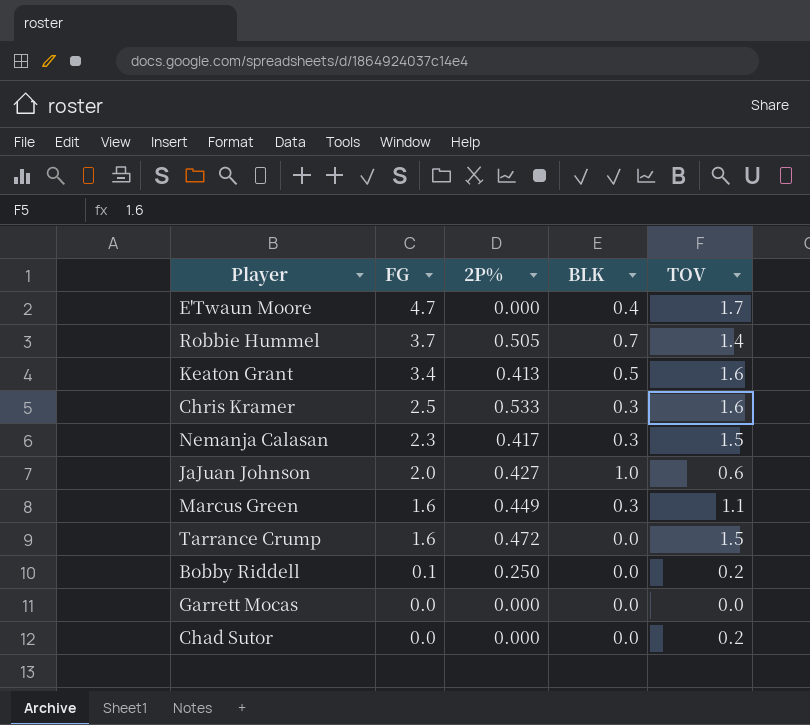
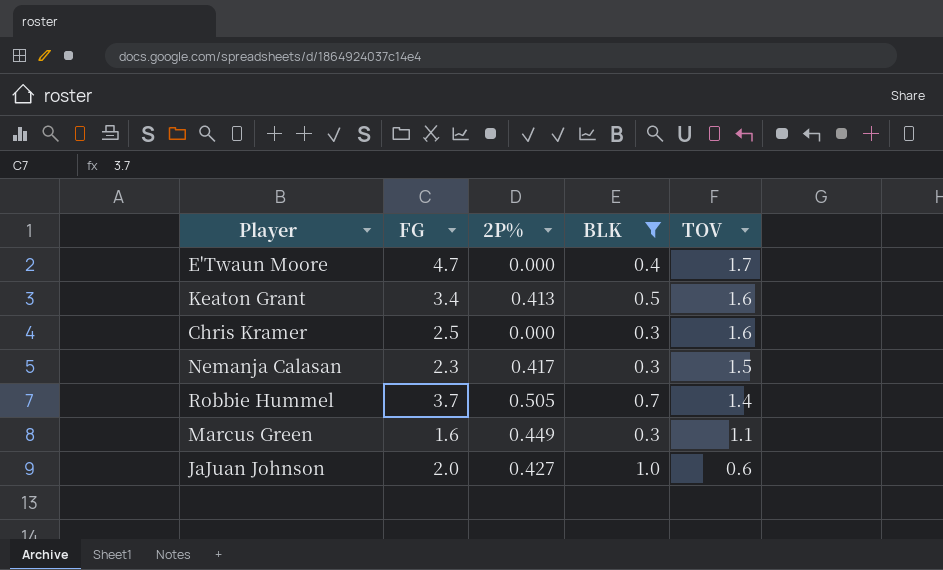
filter: none -> BLK != 0.0
row order: FG descending -> TOV descending
Chris Kramer | 2P%: 0.533 -> 0.000

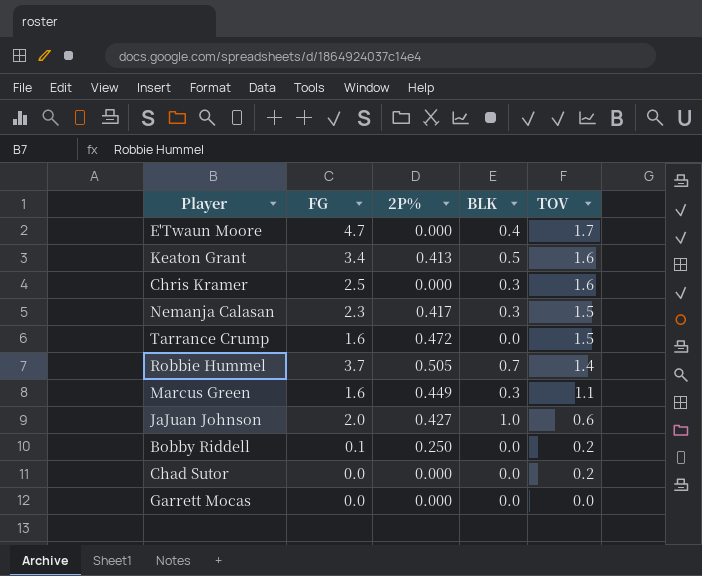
filter: BLK != 0.0 -> none

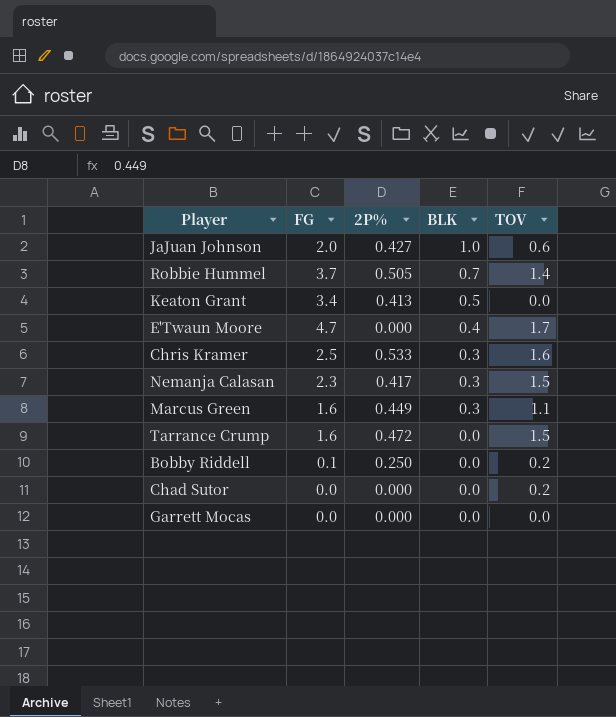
row order: TOV descending -> BLK descending
Keaton Grant | TOV: 1.6 -> 0.0
Chris Kramer | 2P%: 0.000 -> 0.533

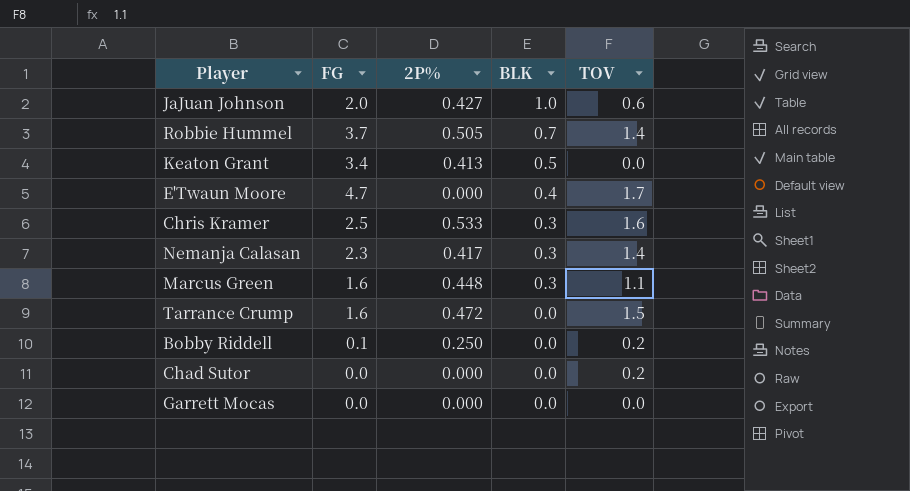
Nemanja Calasan | TOV: 1.5 -> 1.4
Marcus Green | 2P%: 0.449 -> 0.448

